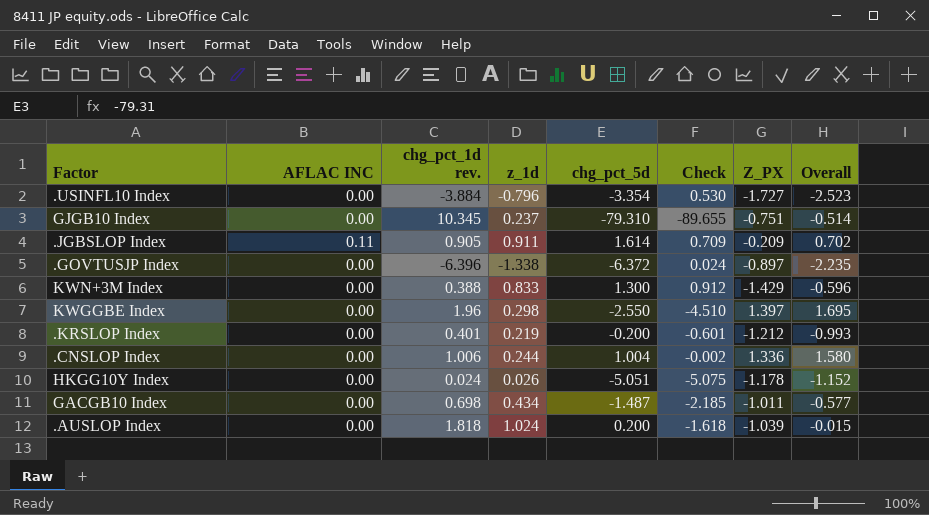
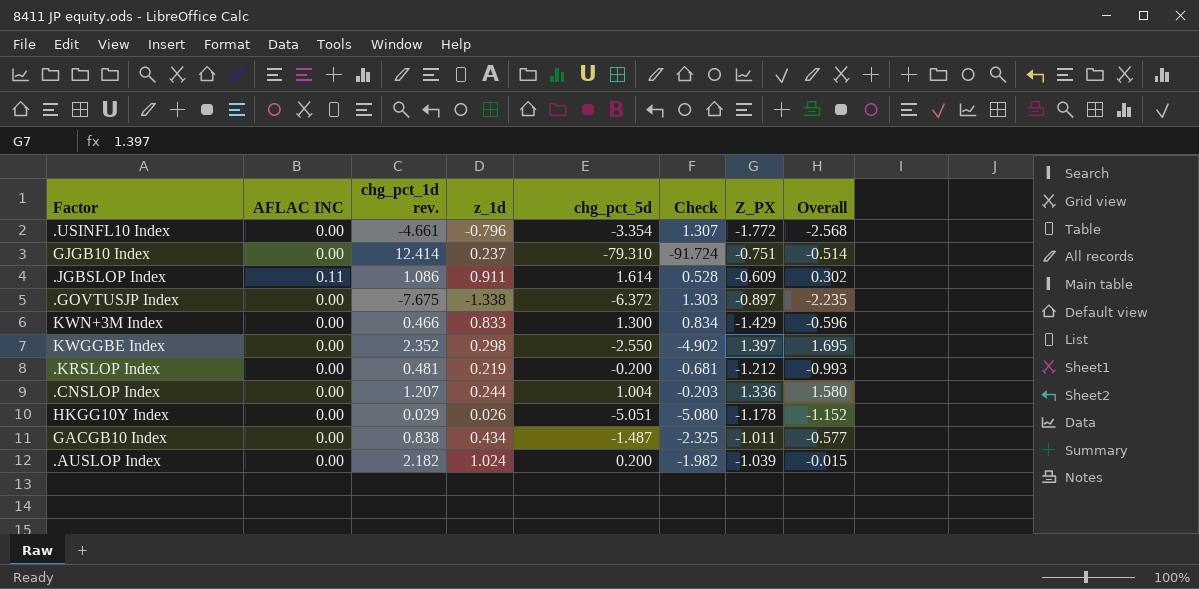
.USINFL10 Index | chg_pct_1d rev.: -3.884 -> -4.661
.USINFL10 Index | Check: 0.530 -> 1.307
.USINFL10 Index | Z_PX: -1.727 -> -1.772
.USINFL10 Index | Overall: -2.523 -> -2.568
GJGB10 Index | chg_pct_1d rev.: 10.345 -> 12.414
GJGB10 Index | Check: -89.655 -> -91.724
.JGBSLOP Index | chg_pct_1d rev.: 0.905 -> 1.086
.JGBSLOP Index | Check: 0.709 -> 0.528
.JGBSLOP Index | Z_PX: -0.209 -> -0.609
.JGBSLOP Index | Overall: 0.702 -> 0.302
.GOVTUSJP Index | chg_pct_1d rev.: -6.396 -> -7.675
.GOVTUSJP Index | Check: 0.024 -> 1.303
KWN+3M Index | chg_pct_1d rev.: 0.388 -> 0.466
KWN+3M Index | Check: 0.912 -> 0.834
KWGGBE Index | chg_pct_1d rev.: 1.96 -> 2.352
KWGGBE Index | Check: -4.510 -> -4.902
.KRSLOP Index | chg_pct_1d rev.: 0.401 -> 0.481
.KRSLOP Index | Check: -0.601 -> -0.681
.CNSLOP Index | chg_pct_1d rev.: 1.006 -> 1.207
.CNSLOP Index | Check: -0.002 -> -0.203
HKGG10Y Index | chg_pct_1d rev.: 0.024 -> 0.029
HKGG10Y Index | Check: -5.075 -> -5.080
GACGB10 Index | chg_pct_1d rev.: 0.698 -> 0.838
GACGB10 Index | Check: -2.185 -> -2.325
.AUSLOP Index | chg_pct_1d rev.: 1.818 -> 2.182
.AUSLOP Index | Check: -1.618 -> -1.982

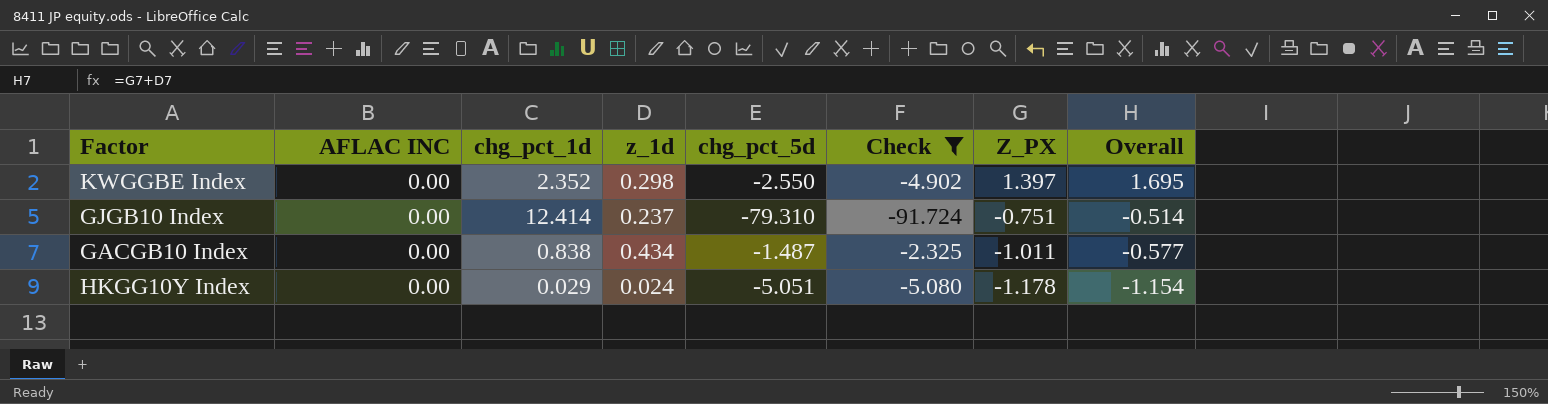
filter: none -> Check <= -2.325
row order: none -> Z_PX descending
column name: chg_pct_1d rev. -> chg_pct_1d
HKGG10Y Index | z_1d: 0.026 -> 0.024
HKGG10Y Index | Overall: -1.152 -> -1.154

